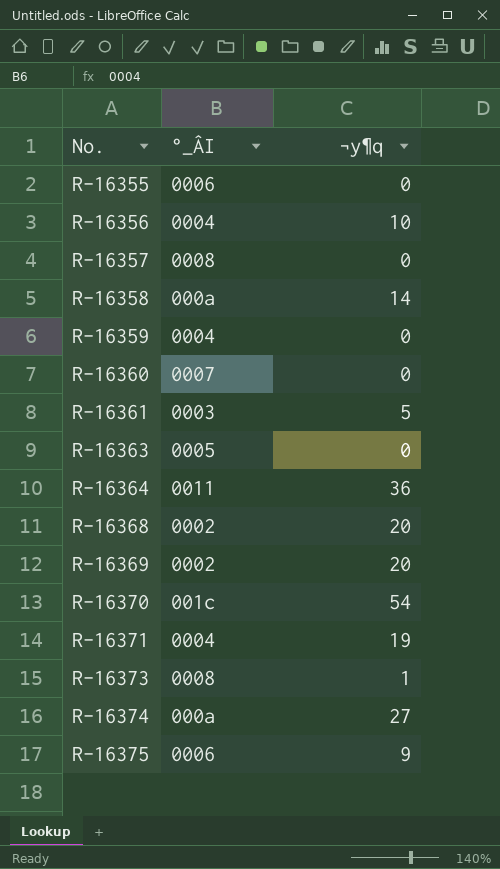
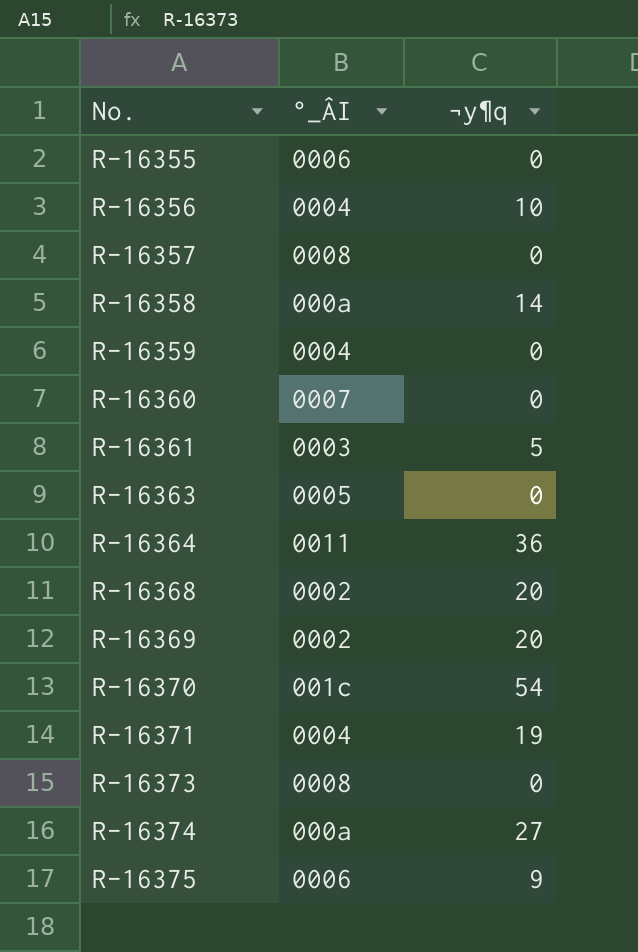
R-16373 | ¬y¶q: 1 -> 0

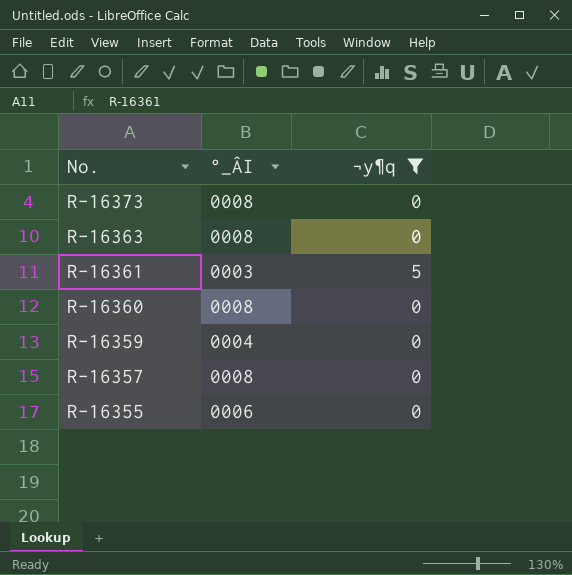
filter: none -> ¬y¶q <= 5
row order: No. ascending -> No. descending
R-16363 | °_ÂI: 0005 -> 0008
R-16360 | °_ÂI: 0007 -> 0008

